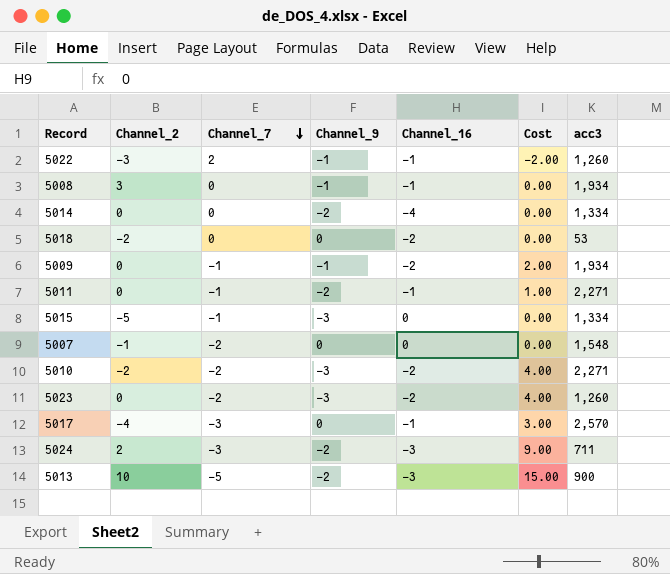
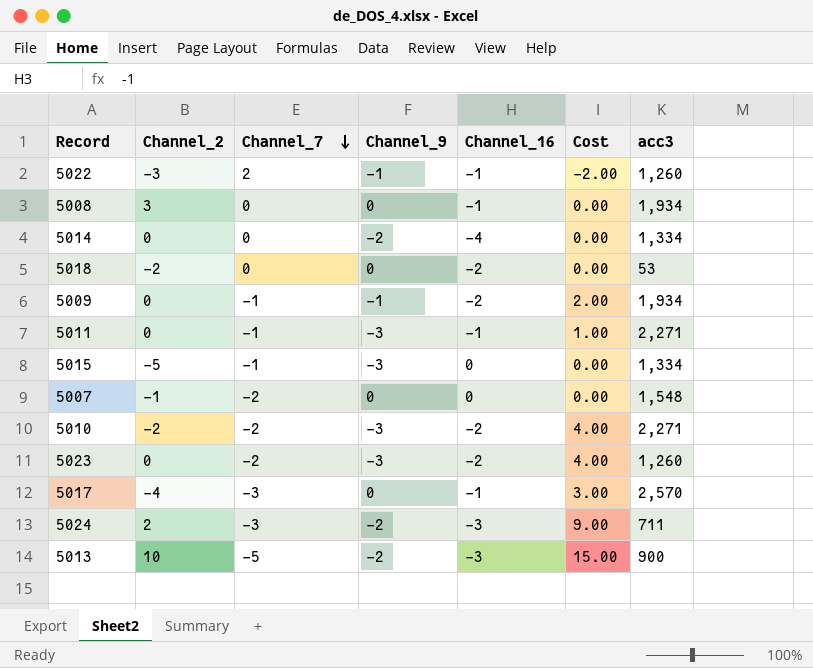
5008 | Channel_9: -1 -> 0
5011 | Channel_9: -2 -> -3

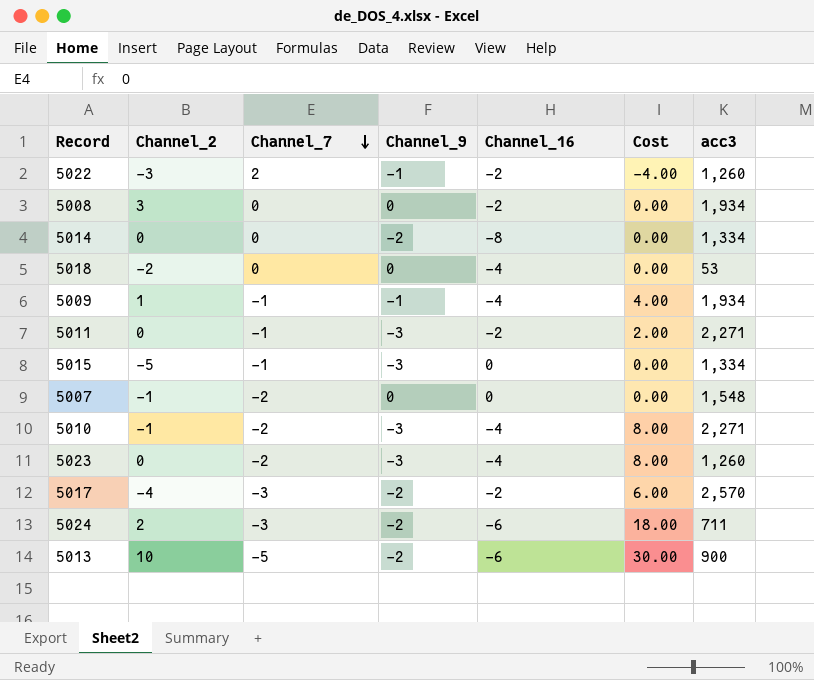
5022 | Channel_16: -1 -> -2
5022 | Cost: -2.00 -> -4.00
5008 | Channel_16: -1 -> -2
5014 | Channel_16: -4 -> -8
5018 | Channel_16: -2 -> -4
5009 | Channel_2: 0 -> 1
5009 | Channel_16: -2 -> -4
5009 | Cost: 2.00 -> 4.00
5011 | Channel_16: -1 -> -2
5011 | Cost: 1.00 -> 2.00
5010 | Channel_2: -2 -> -1
5010 | Channel_16: -2 -> -4
5010 | Cost: 4.00 -> 8.00
5023 | Channel_16: -2 -> -4
5023 | Cost: 4.00 -> 8.00
5017 | Channel_9: 0 -> -2
5017 | Channel_16: -1 -> -2
5017 | Cost: 3.00 -> 6.00
5024 | Channel_16: -3 -> -6
5024 | Cost: 9.00 -> 18.00
5013 | Channel_16: -3 -> -6
5013 | Cost: 15.00 -> 30.00

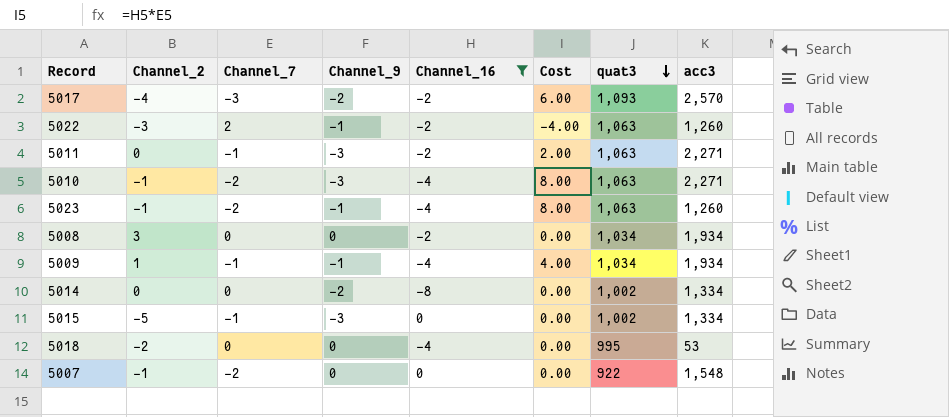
filter: none -> Channel_16 != -6
row order: Channel_7 descending -> quat3 descending
column quat3 | position: none -> 7
5023 | Channel_2: 0 -> -1
5023 | Channel_9: -3 -> -1

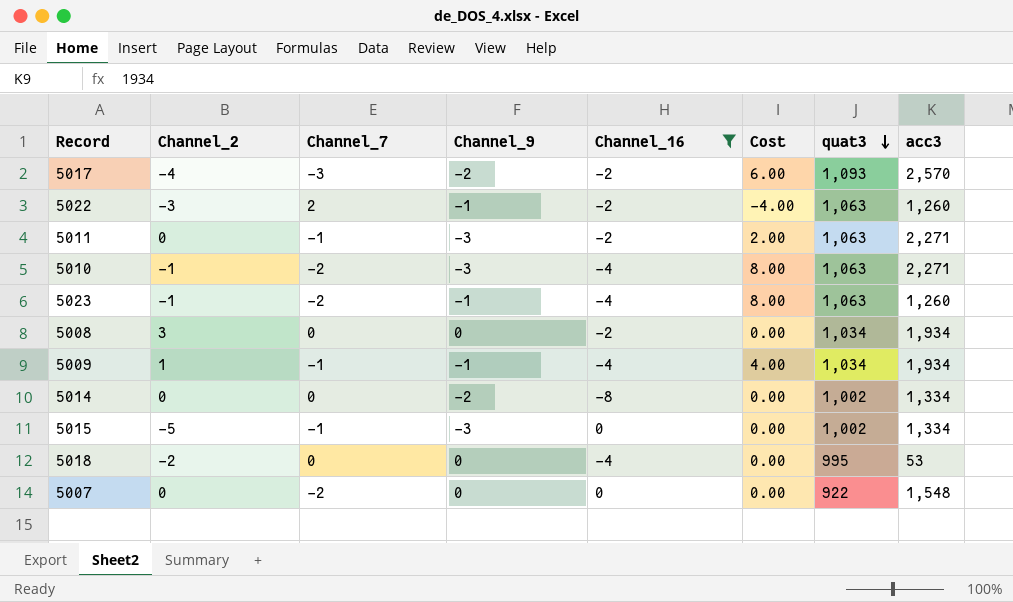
5007 | Channel_2: -1 -> 0

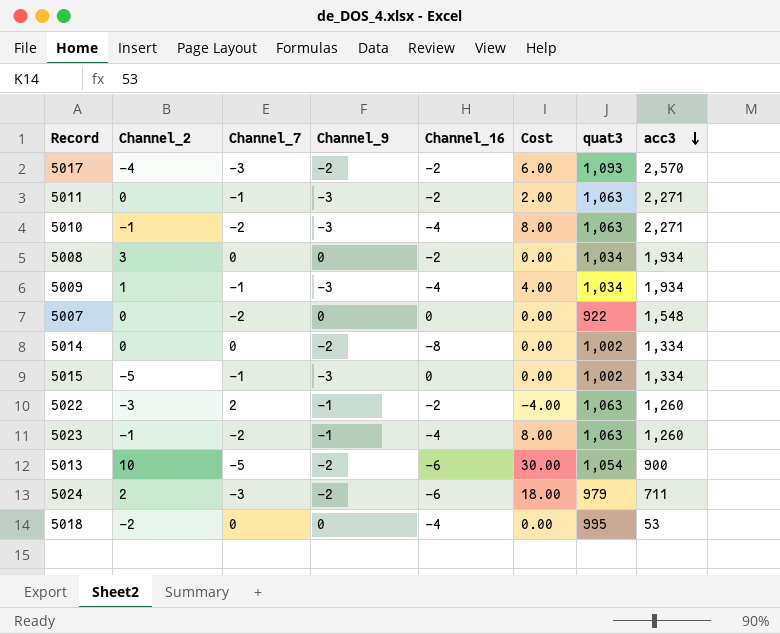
filter: Channel_16 != -6 -> none
row order: quat3 descending -> acc3 descending
5009 | Channel_9: -1 -> -3

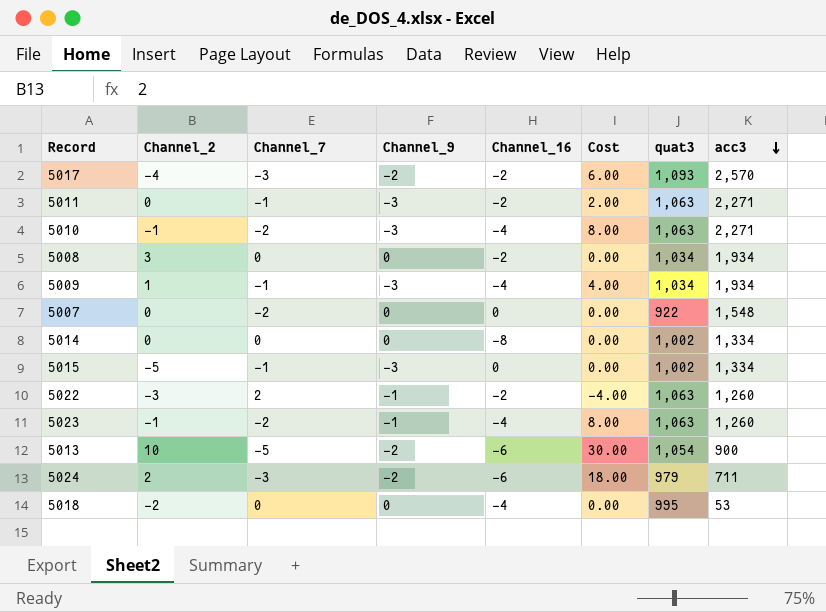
5014 | Channel_9: -2 -> 0

